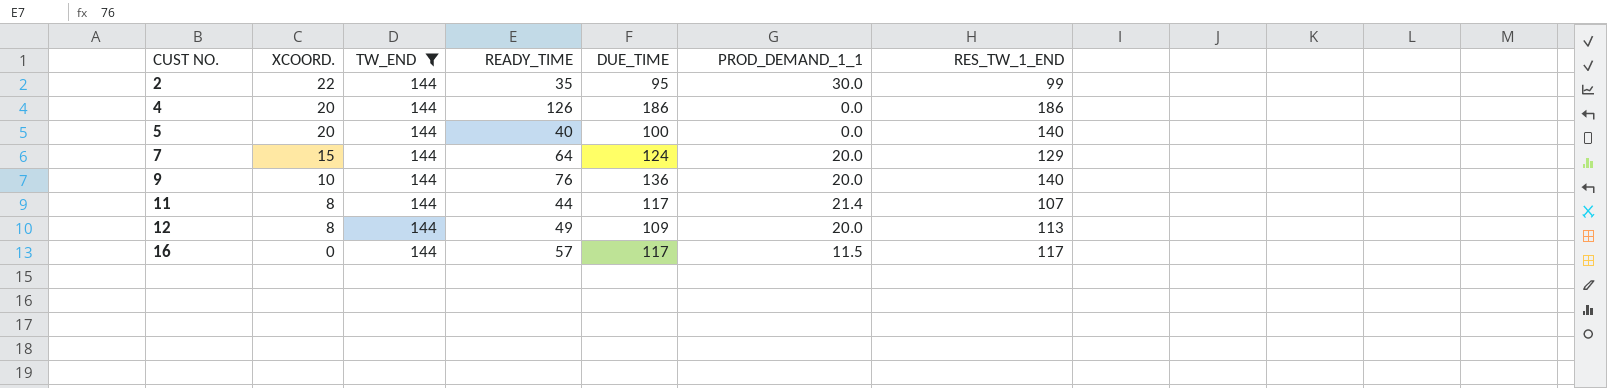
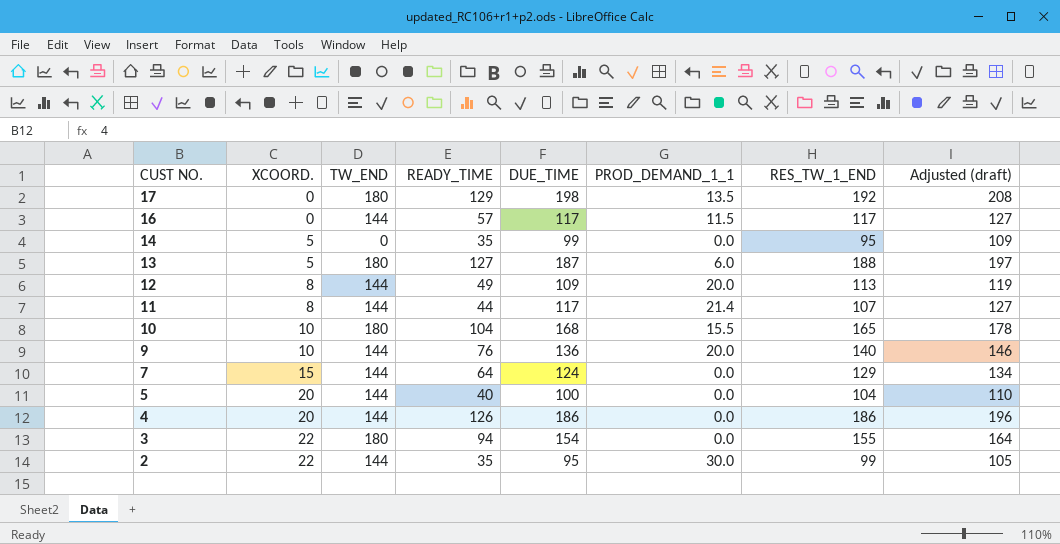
filter: TW_END = 144 -> none
row order: CUST NO. ascending -> CUST NO. descending
column Adjusted (draft) | formula: none -> [DUE_TIME] + 10
7 | PROD_DEMAND_1_1: 20.0 -> 0.0
5 | RES_TW_1_END: 140 -> 104

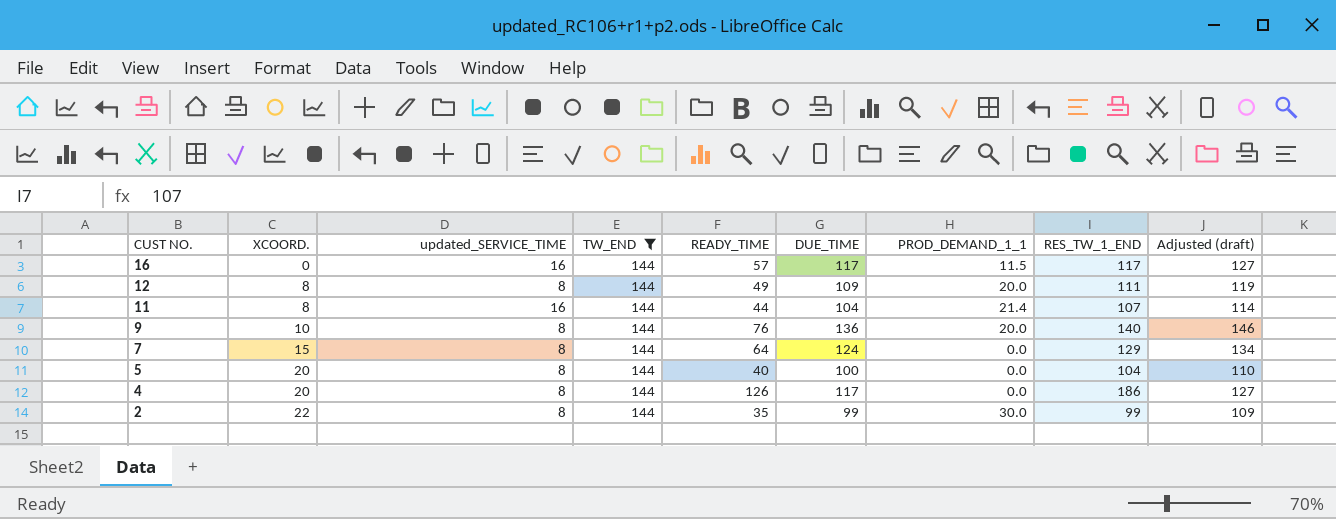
filter: none -> TW_END = 144
column updated_SERVICE_TIME | position: none -> 3
12 | RES_TW_1_END: 113 -> 111
11 | DUE_TIME: 117 -> 104
11 | Adjusted (draft): 127 -> 114
4 | DUE_TIME: 186 -> 117
4 | Adjusted (draft): 196 -> 127
2 | DUE_TIME: 95 -> 99
2 | Adjusted (draft): 105 -> 109

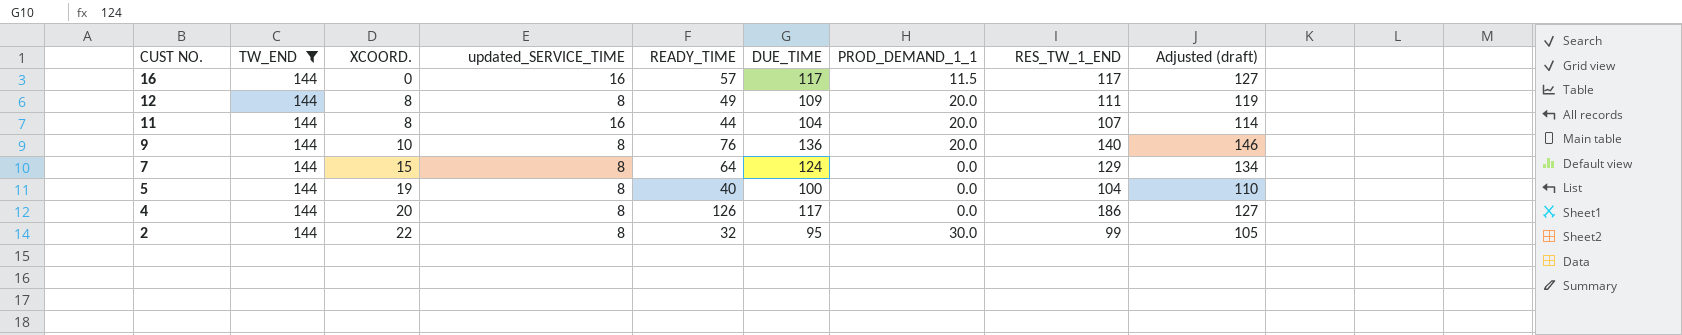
column TW_END | position: 4 -> 2
11 | PROD_DEMAND_1_1: 21.4 -> 20.0
5 | XCOORD.: 20 -> 19
2 | READY_TIME: 35 -> 32
2 | DUE_TIME: 99 -> 95
2 | Adjusted (draft): 109 -> 105

